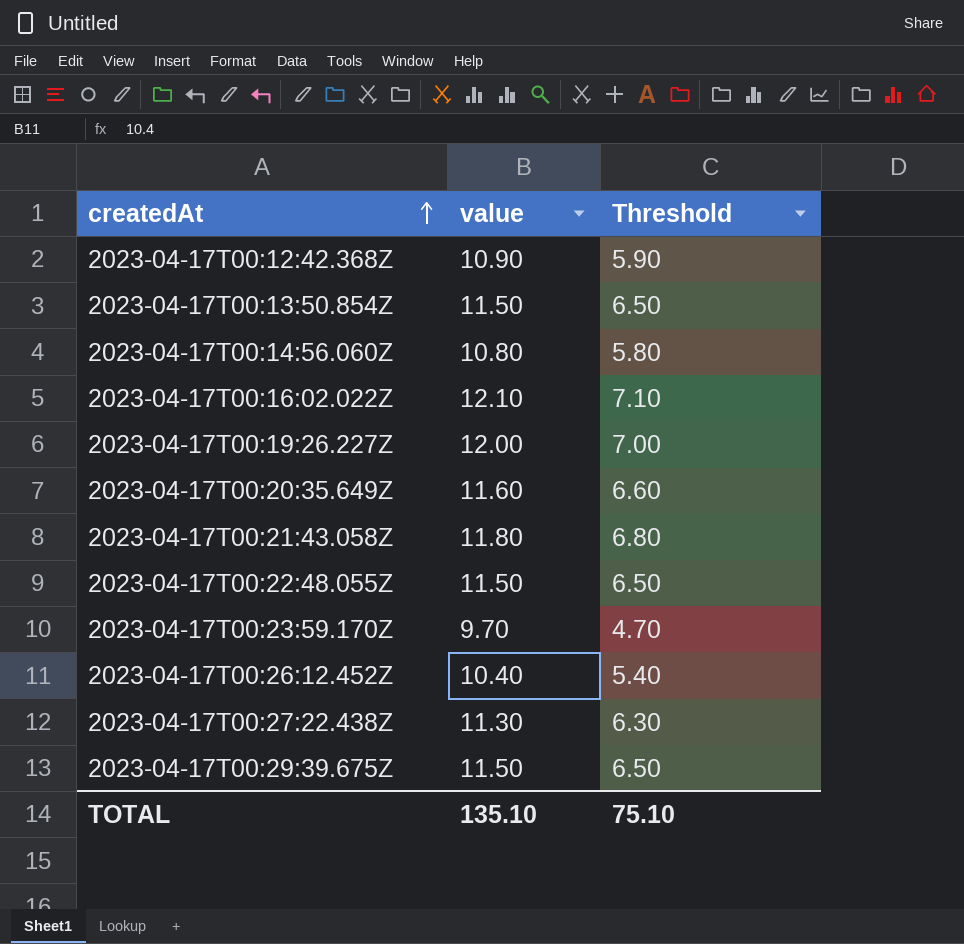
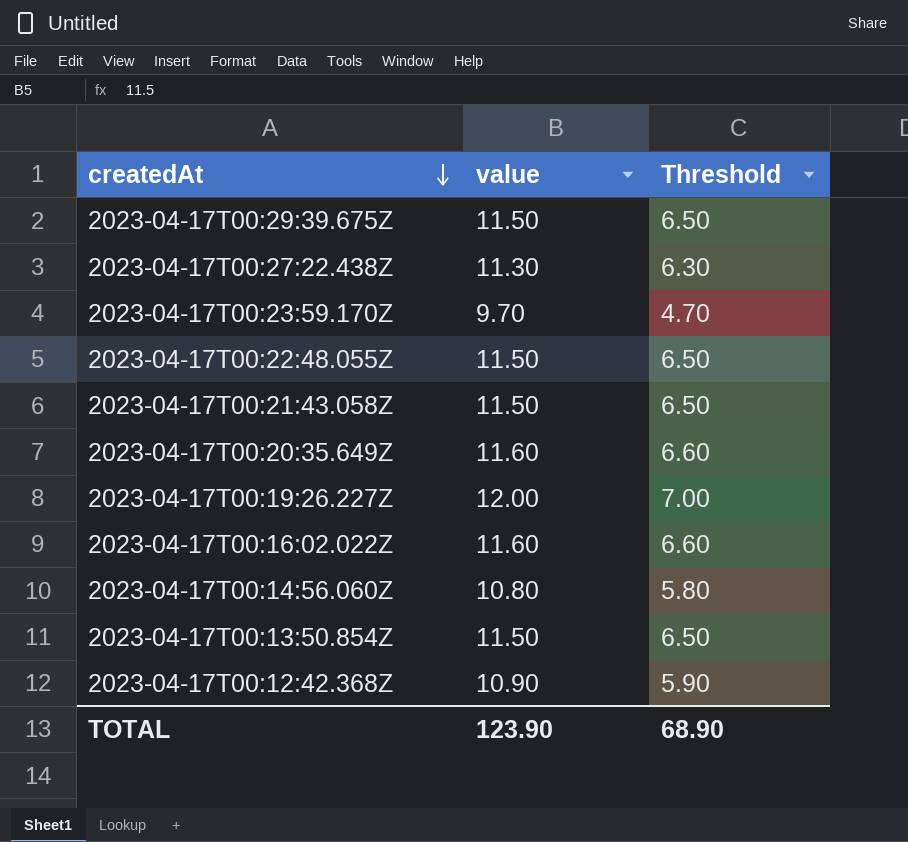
row order: createdAt ascending -> createdAt descending
row 2023-04-17T00:26:12.452Z: 10.40 | 5.40 -> none
2023-04-17T00:21:43.058Z | value: 11.80 -> 11.50
2023-04-17T00:21:43.058Z | Threshold: 6.80 -> 6.50
2023-04-17T00:16:02.022Z | value: 12.10 -> 11.60
2023-04-17T00:16:02.022Z | Threshold: 7.10 -> 6.60
TOTAL | value: 135.10 -> 123.90
TOTAL | Threshold: 75.10 -> 68.90

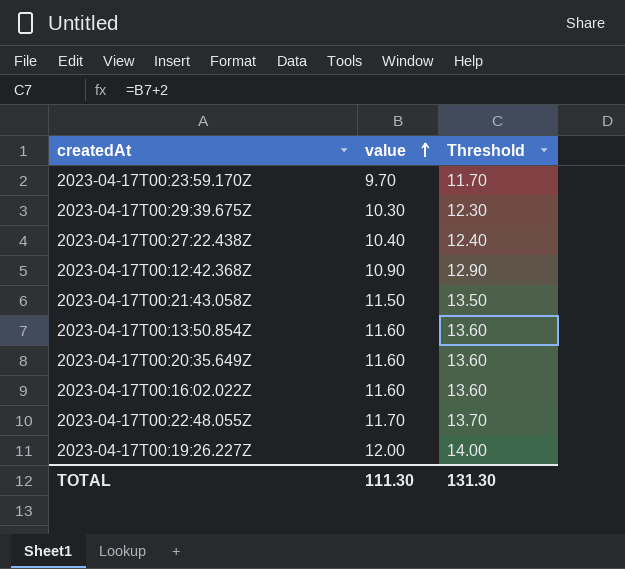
row order: createdAt descending -> value ascending
column Threshold | formula: [value] - 5 -> [value] + 2
row 2023-04-17T00:14:56.060Z: 10.80 | 5.80 -> none
2023-04-17T00:29:39.675Z | value: 11.50 -> 10.30
2023-04-17T00:27:22.438Z | value: 11.30 -> 10.40
2023-04-17T00:13:50.854Z | value: 11.50 -> 11.60
2023-04-17T00:22:48.055Z | value: 11.50 -> 11.70
TOTAL | value: 123.90 -> 111.30
TOTAL | Threshold: 68.90 -> 131.30

